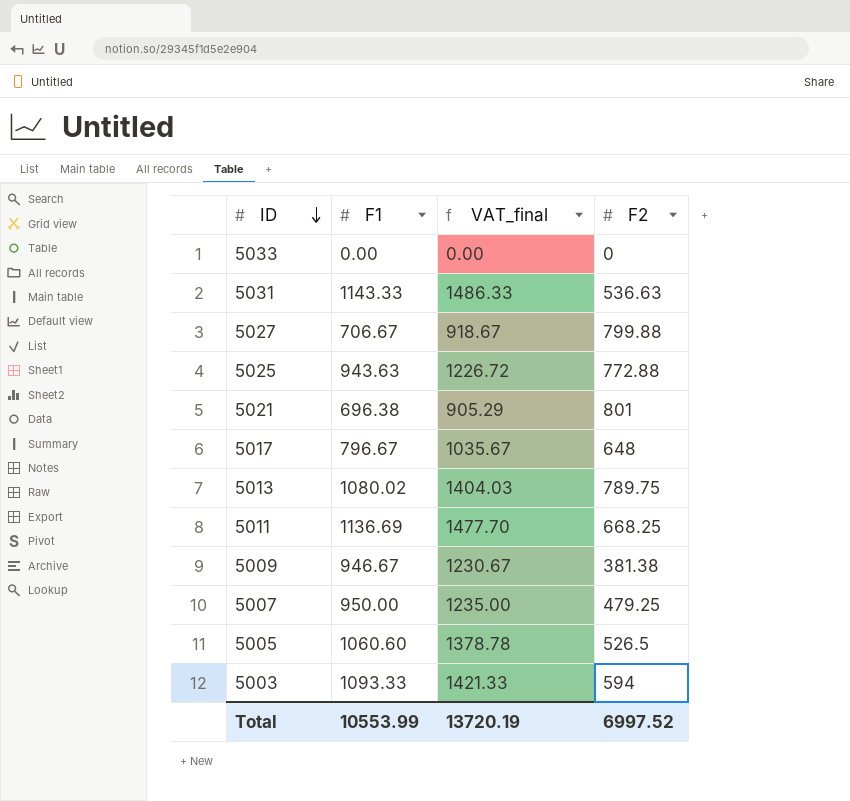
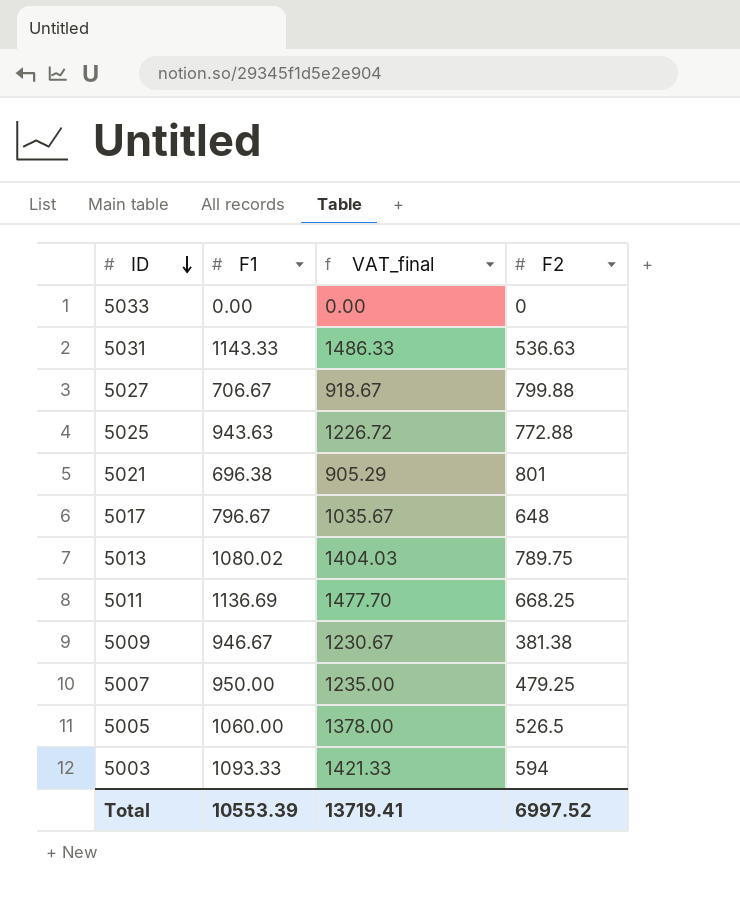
5005 | F1: 1060.60 -> 1060.00
5005 | VAT_final: 1378.78 -> 1378.00
Total | F1: 10553.99 -> 10553.39
Total | VAT_final: 13720.19 -> 13719.41

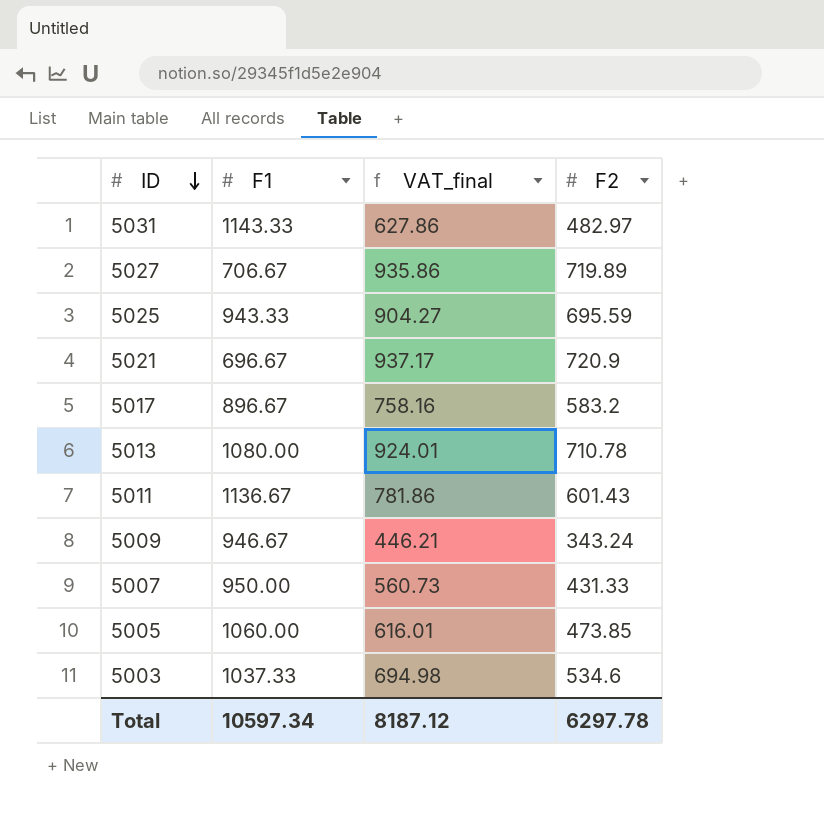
column VAT_final | formula: [F1] * 1.3 -> [F2] * 1.3
row 5033: 0.00 | 0.00 | 0 -> none
5031 | F2: 536.63 -> 482.97
5027 | F2: 799.88 -> 719.89
5025 | F1: 943.63 -> 943.33
5025 | F2: 772.88 -> 695.59
5021 | F1: 696.38 -> 696.67
5021 | F2: 801 -> 720.9
5017 | F1: 796.67 -> 896.67
5017 | F2: 648 -> 583.2
5013 | F1: 1080.02 -> 1080.00
5013 | F2: 789.75 -> 710.78
5011 | F1: 1136.69 -> 1136.67
5011 | F2: 668.25 -> 601.43
5009 | F2: 381.38 -> 343.24
5007 | F2: 479.25 -> 431.33
5005 | F2: 526.5 -> 473.85
5003 | F1: 1093.33 -> 1037.33
5003 | F2: 594 -> 534.6
Total | F1: 10553.39 -> 10597.34
Total | VAT_final: 13719.41 -> 8187.12
Total | F2: 6997.52 -> 6297.78

